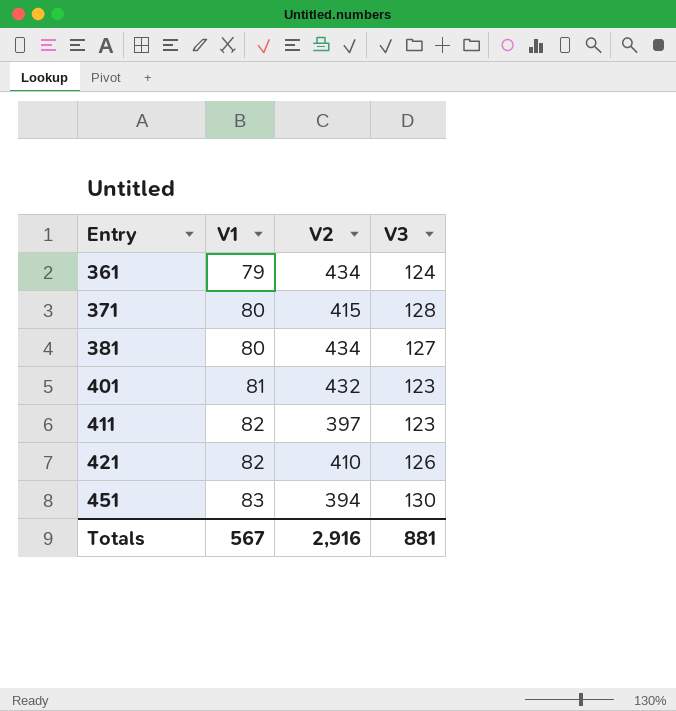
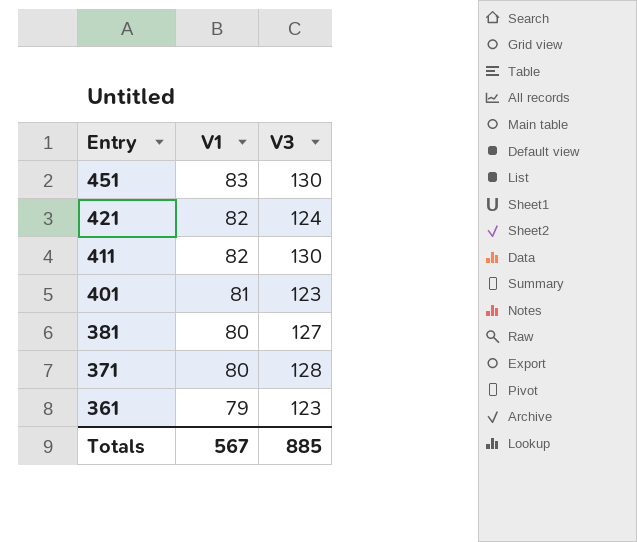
row order: Entry ascending -> Entry descending
column V2 | position: 3 -> none
421 | V3: 126 -> 124
411 | V3: 123 -> 130
361 | V3: 124 -> 123
Totals | V3: 881 -> 885

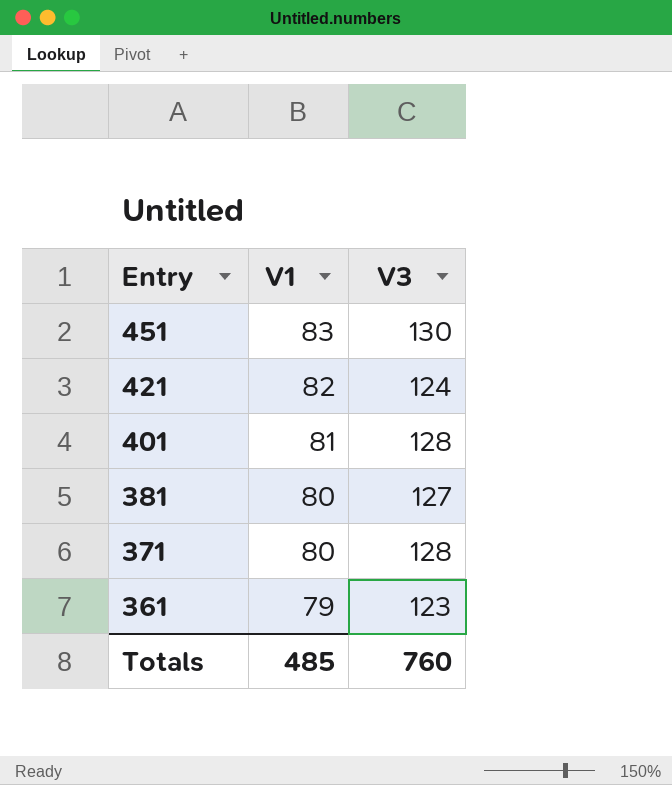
row 411: 82 | 130 -> none
401 | V3: 123 -> 128
Totals | V1: 567 -> 485
Totals | V3: 885 -> 760

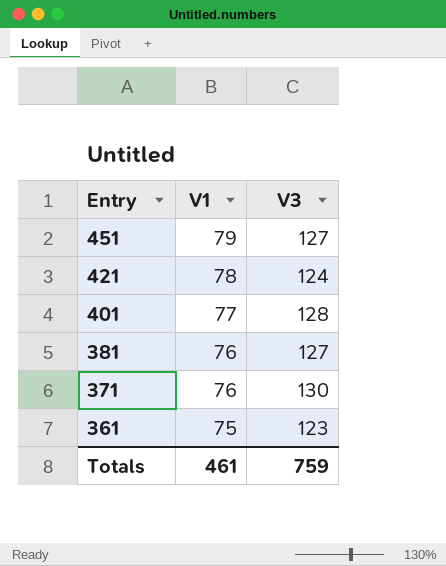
451 | V1: 83 -> 79
451 | V3: 130 -> 127
421 | V1: 82 -> 78
401 | V1: 81 -> 77
381 | V1: 80 -> 76
371 | V1: 80 -> 76
371 | V3: 128 -> 130
361 | V1: 79 -> 75
Totals | V1: 485 -> 461
Totals | V3: 760 -> 759

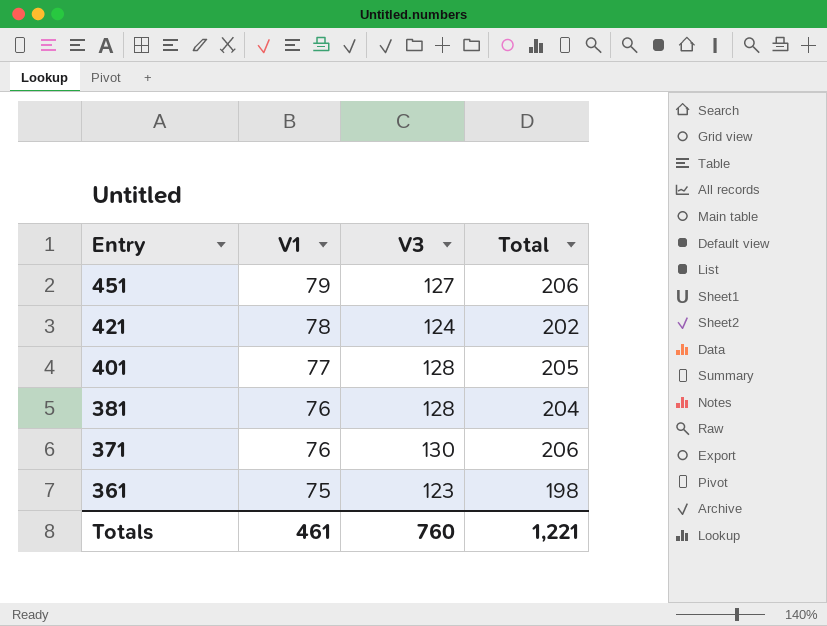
column Total | formula: none -> [V1] + [V3]
381 | V3: 127 -> 128
Totals | V3: 759 -> 760

